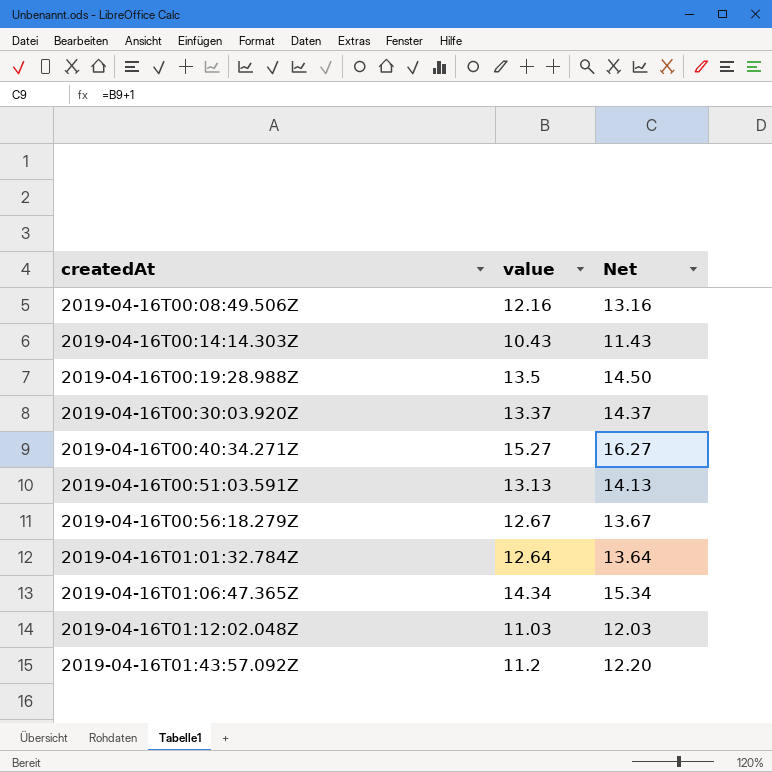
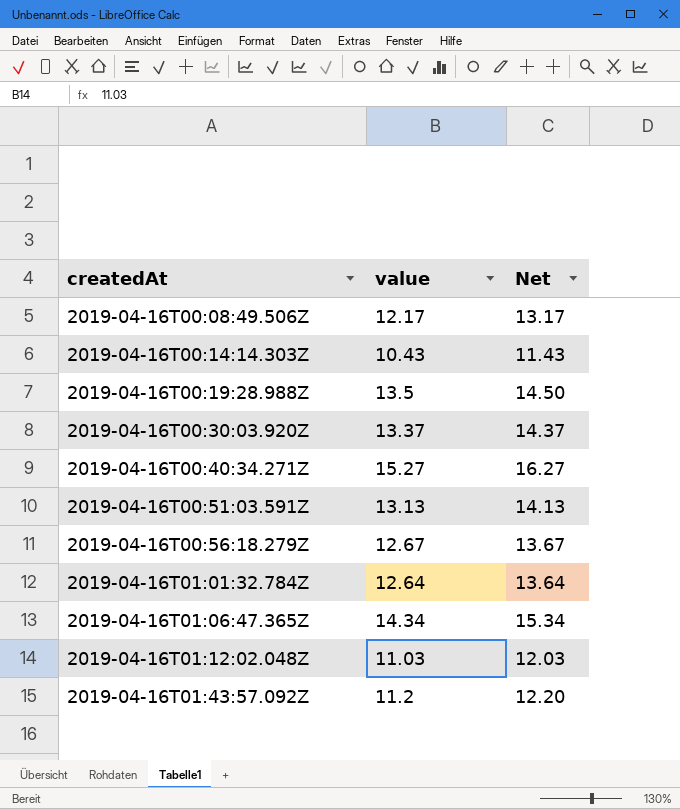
2019-04-16T00:08:49.506Z | value: 12.16 -> 12.17
2019-04-16T00:08:49.506Z | Net: 13.16 -> 13.17

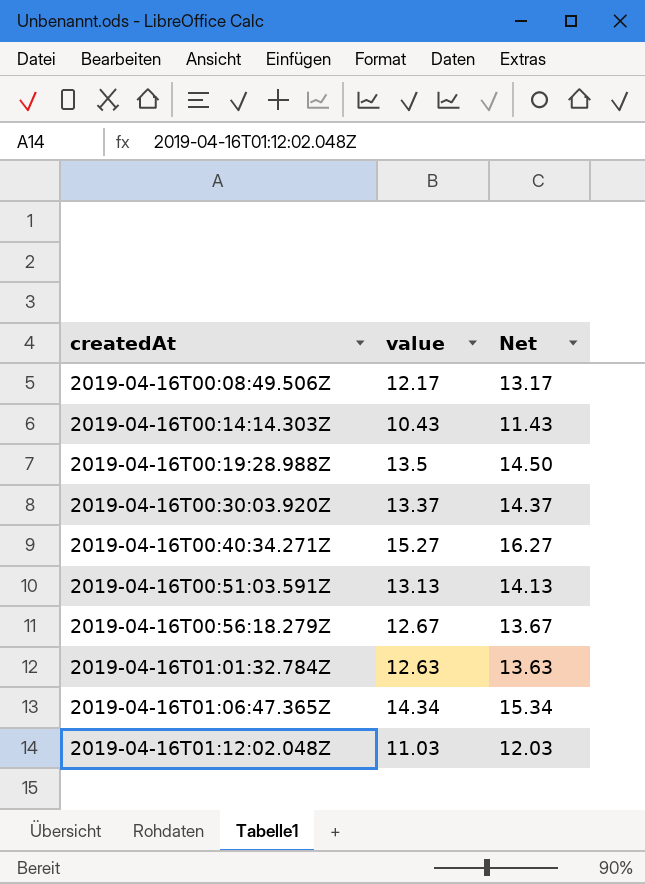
row 2019-04-16T01:43:57.092Z: 11.2 | 12.20 -> none
2019-04-16T01:01:32.784Z | value: 12.64 -> 12.63
2019-04-16T01:01:32.784Z | Net: 13.64 -> 13.63

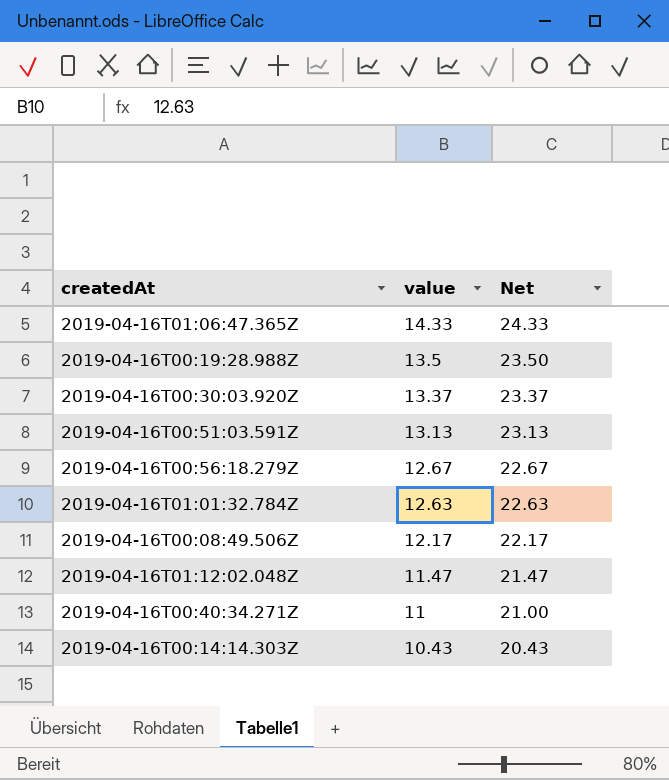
row order: createdAt ascending -> value descending
column Net | formula: [value] + 1 -> [value] + 10
2019-04-16T01:06:47.365Z | value: 14.34 -> 14.33
2019-04-16T01:12:02.048Z | value: 11.03 -> 11.47
2019-04-16T00:40:34.271Z | value: 15.27 -> 11

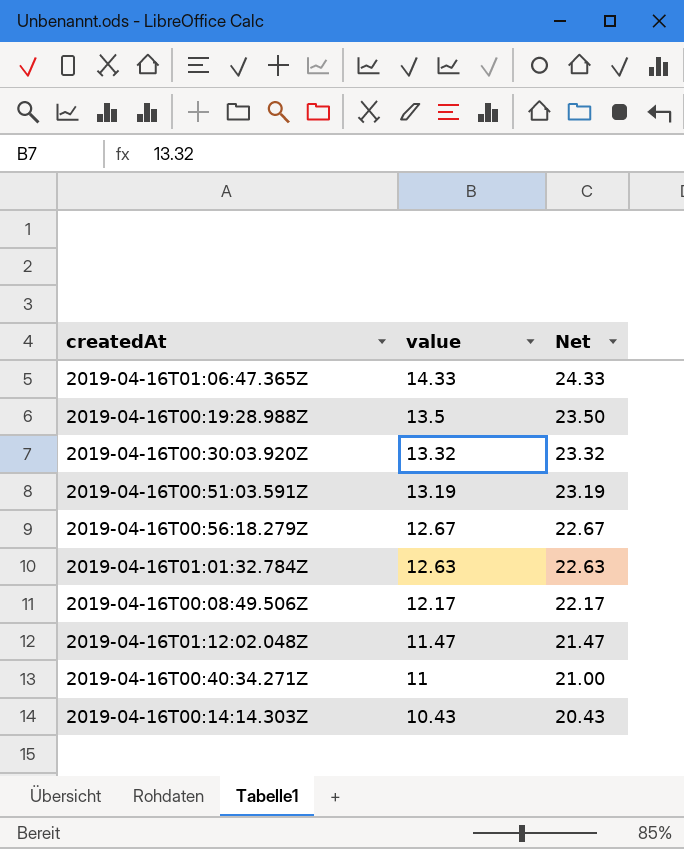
2019-04-16T00:30:03.920Z | value: 13.37 -> 13.32
2019-04-16T00:30:03.920Z | Net: 23.37 -> 23.32
2019-04-16T00:51:03.591Z | value: 13.13 -> 13.19
2019-04-16T00:51:03.591Z | Net: 23.13 -> 23.19

